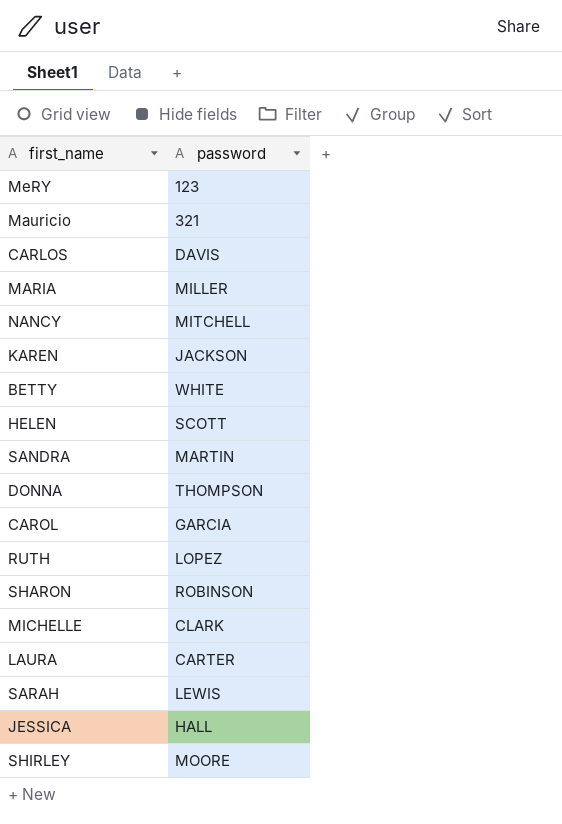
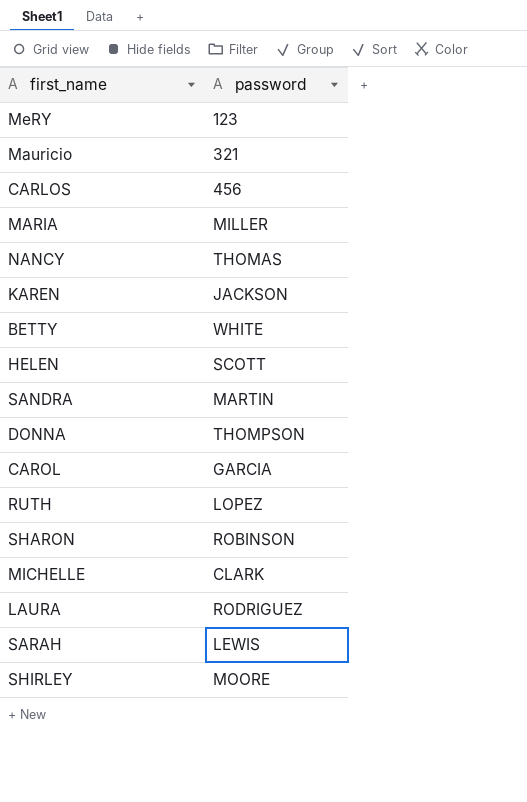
row JESSICA: HALL -> none
CARLOS | password: DAVIS -> 456
NANCY | password: MITCHELL -> THOMAS
LAURA | password: CARTER -> RODRIGUEZ

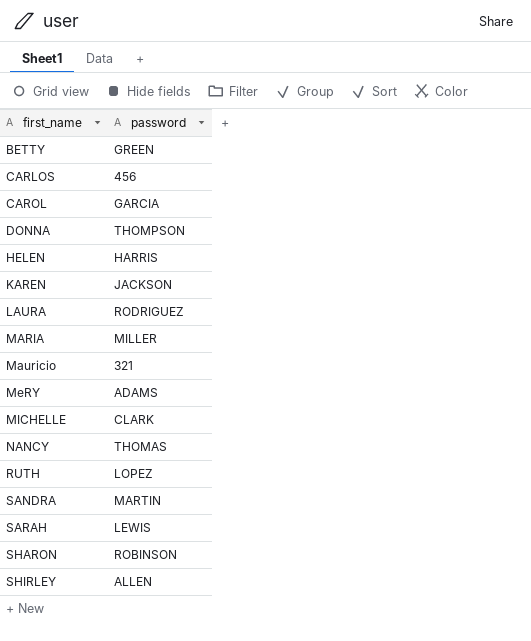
row order: none -> first_name ascending
BETTY | password: WHITE -> GREEN
HELEN | password: SCOTT -> HARRIS
MeRY | password: 123 -> ADAMS
SHIRLEY | password: MOORE -> ALLEN

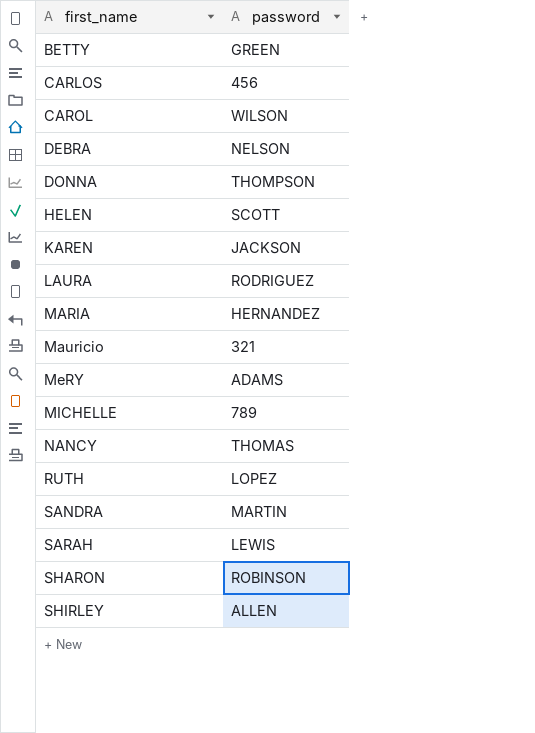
CAROL | password: GARCIA -> WILSON
row DEBRA: none -> NELSON
HELEN | password: HARRIS -> SCOTT
MARIA | password: MILLER -> HERNANDEZ
MICHELLE | password: CLARK -> 789

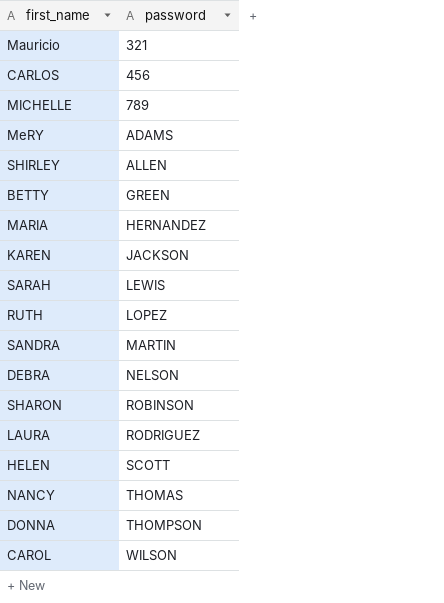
row order: first_name ascending -> password ascending

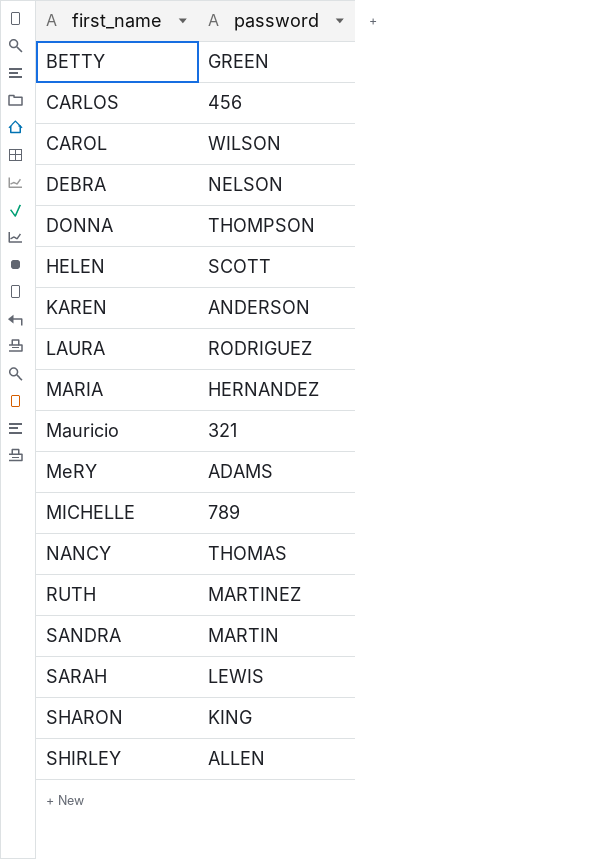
row order: password ascending -> first_name ascending
KAREN | password: JACKSON -> ANDERSON
RUTH | password: LOPEZ -> MARTINEZ
SHARON | password: ROBINSON -> KING

